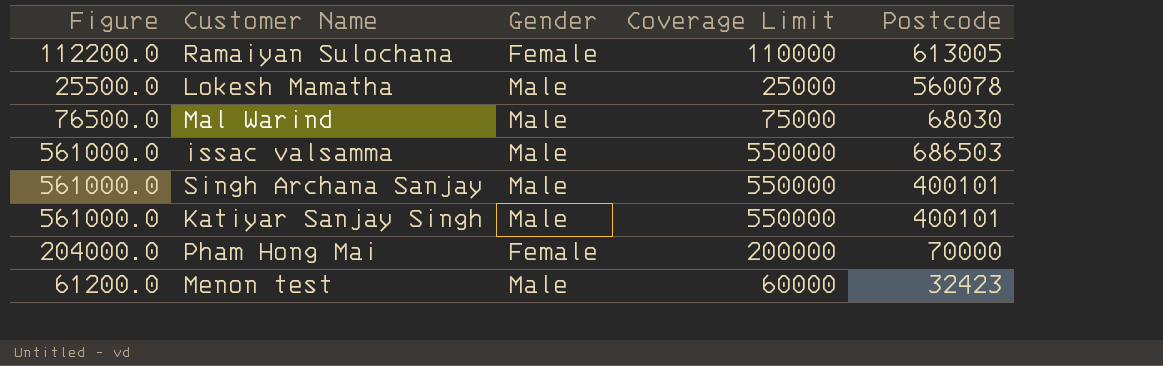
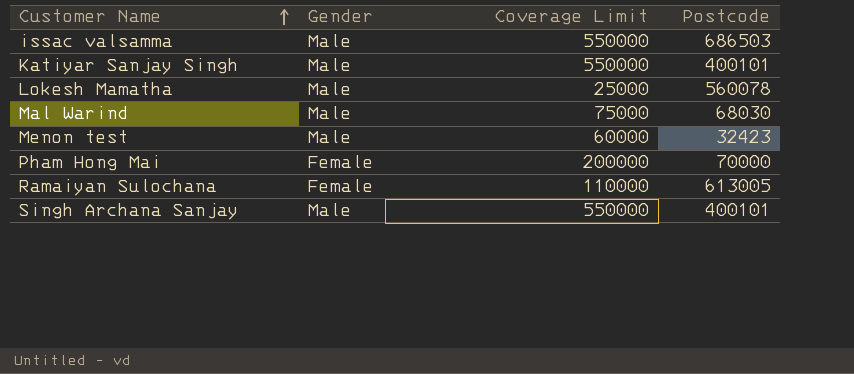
row order: none -> Customer Name ascending
column Figure | formula: [Coverage Limit] * 1.02 -> none

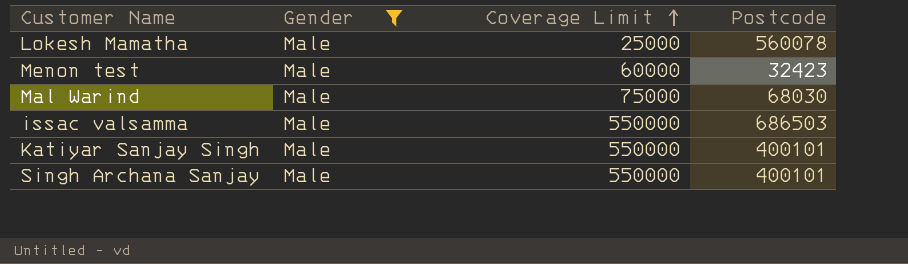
filter: none -> Gender = Male
row order: Customer Name ascending -> Coverage Limit ascending

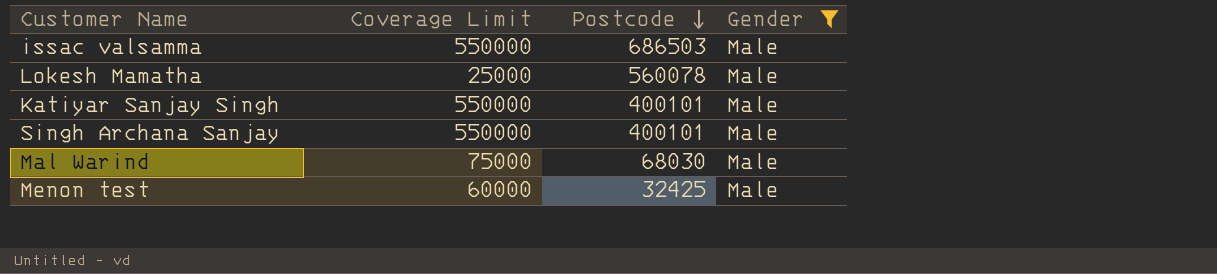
row order: Coverage Limit ascending -> Postcode descending
column Gender | position: 2 -> 4
Menon test | Postcode: 32423 -> 32425

